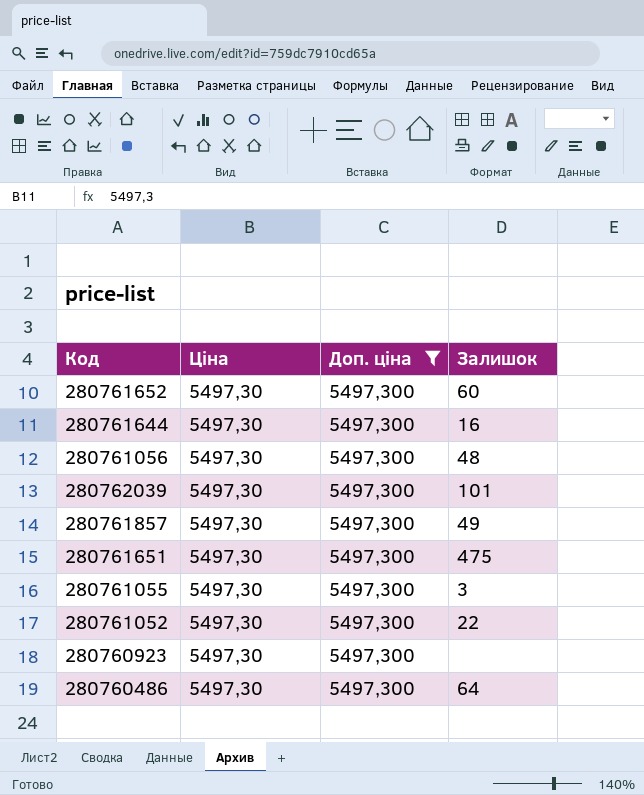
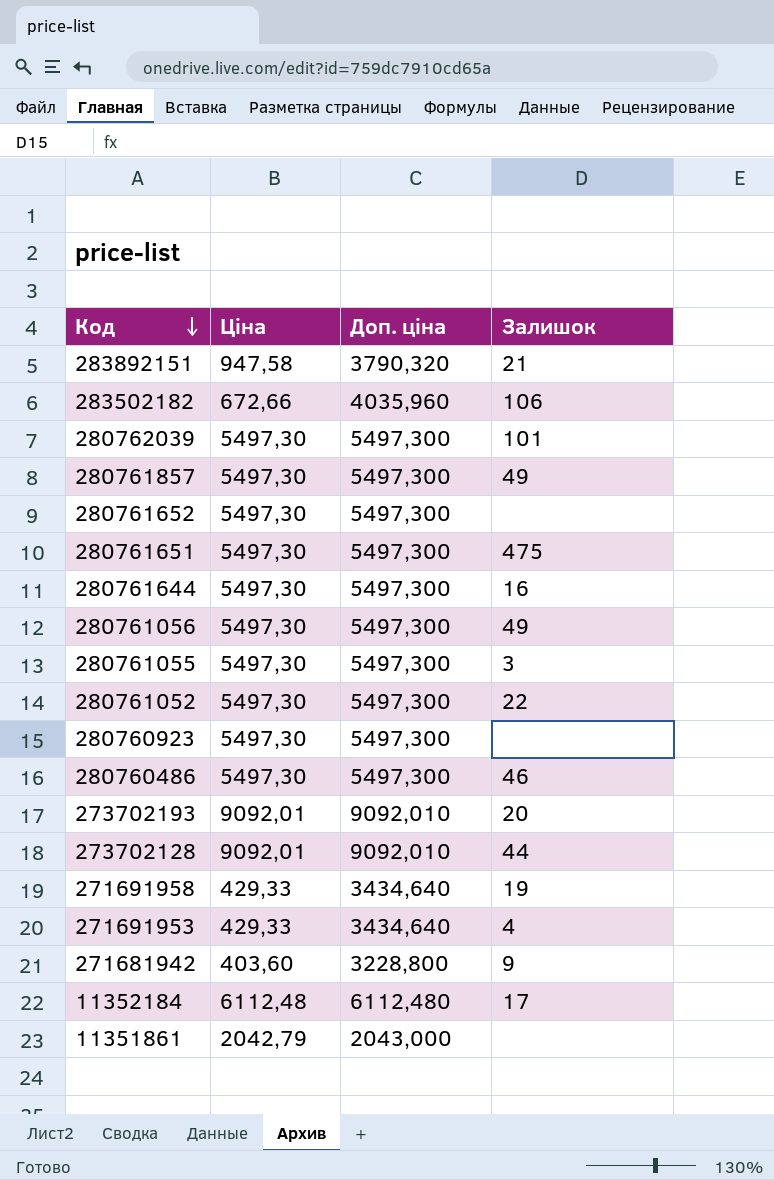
filter: Доп. ціна = 5497,300 -> none
row order: none -> Код descending
280761652 | Залишок: 60 -> none
280761056 | Залишок: 48 -> 49
280760486 | Залишок: 64 -> 46

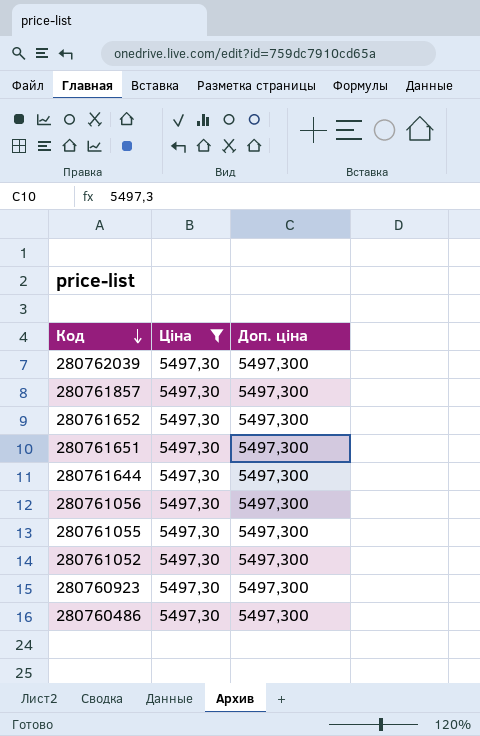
filter: none -> Ціна = 5497,30
column Залишок | position: 4 -> none

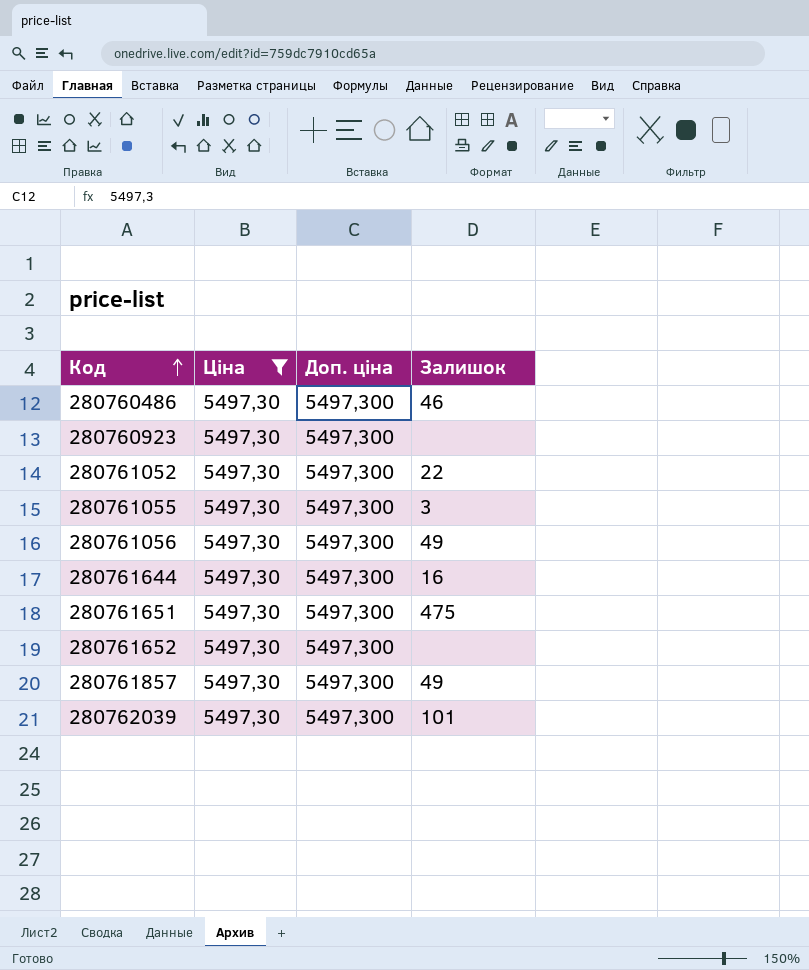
row order: Код descending -> Код ascending
column Залишок | position: none -> 4

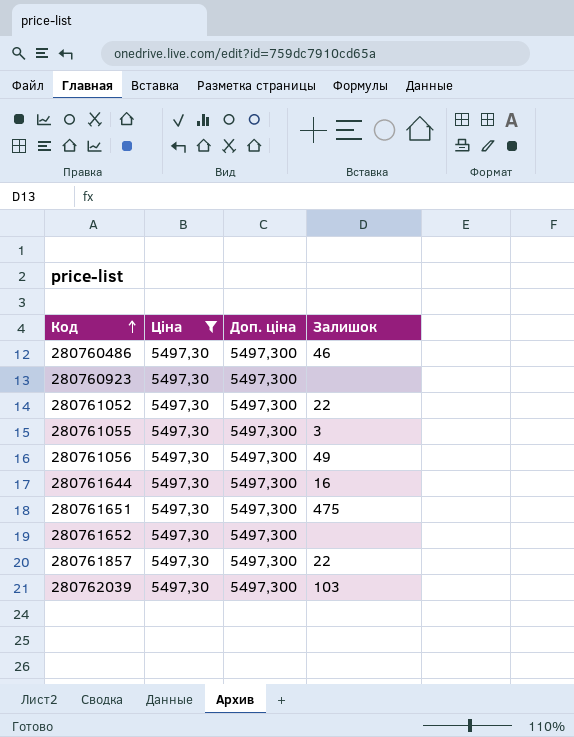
280761857 | Залишок: 49 -> 22
280762039 | Залишок: 101 -> 103

